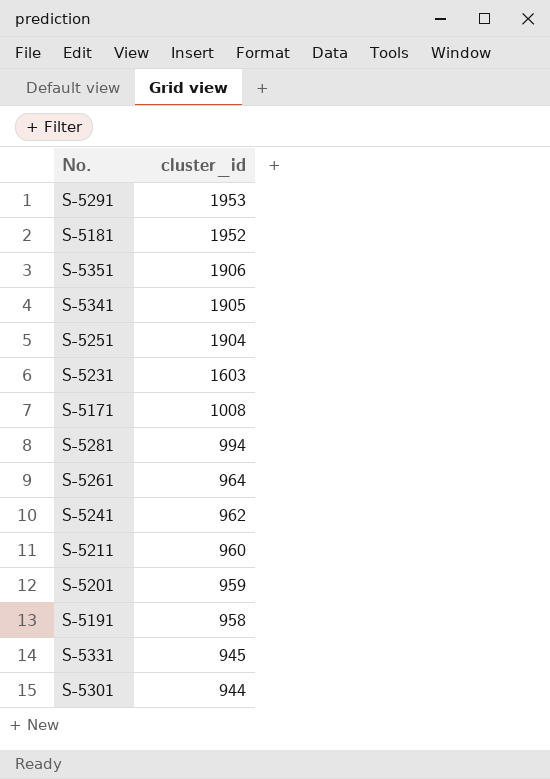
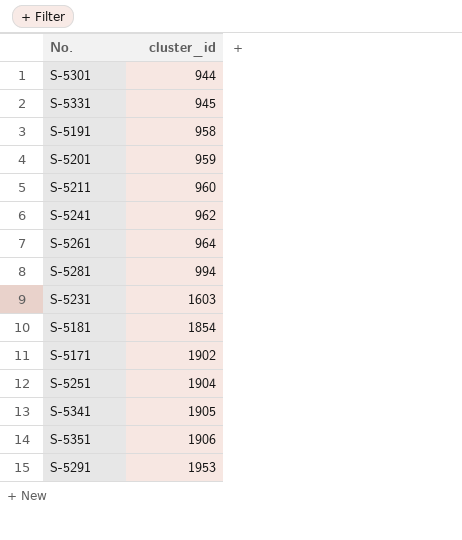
row order: cluster_id descending -> cluster_id ascending
S-5181 | cluster_id: 1952 -> 1854
S-5171 | cluster_id: 1008 -> 1902

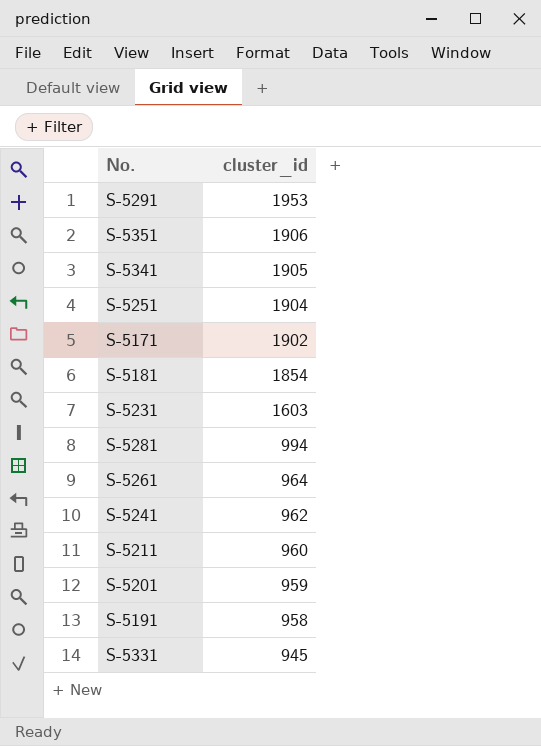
row order: cluster_id ascending -> cluster_id descending
row S-5301: 944 -> none

